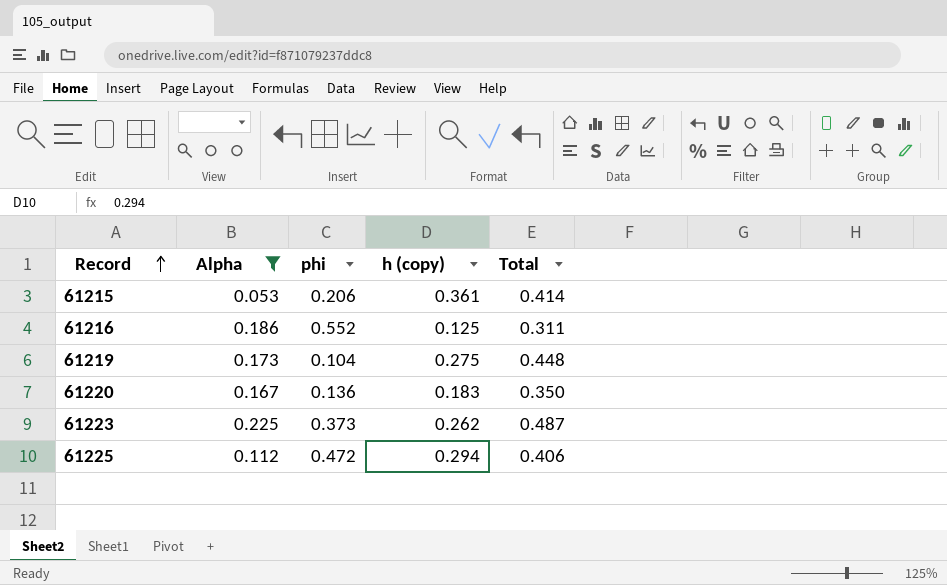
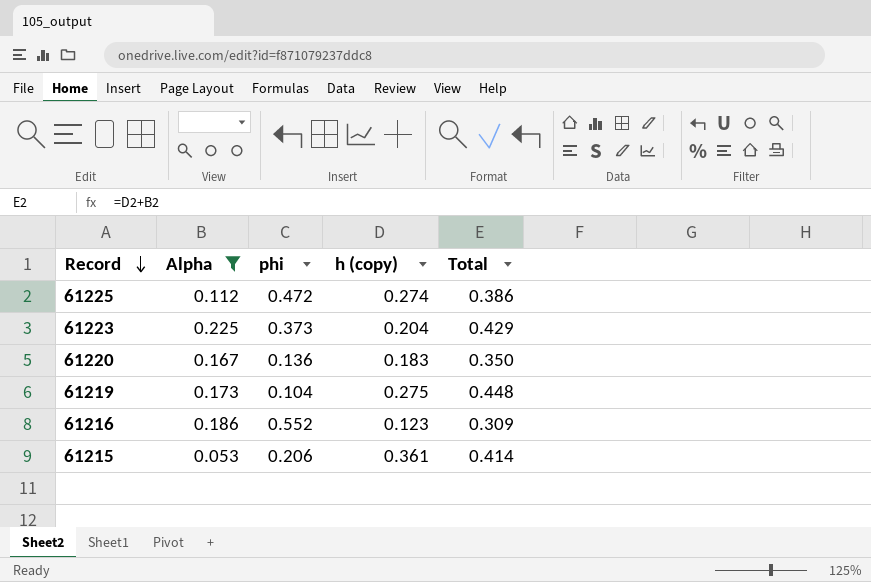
row order: Record ascending -> Record descending
61225 | h (copy): 0.294 -> 0.274
61225 | Total: 0.406 -> 0.386
61223 | h (copy): 0.262 -> 0.204
61223 | Total: 0.487 -> 0.429
61216 | h (copy): 0.125 -> 0.123
61216 | Total: 0.311 -> 0.309

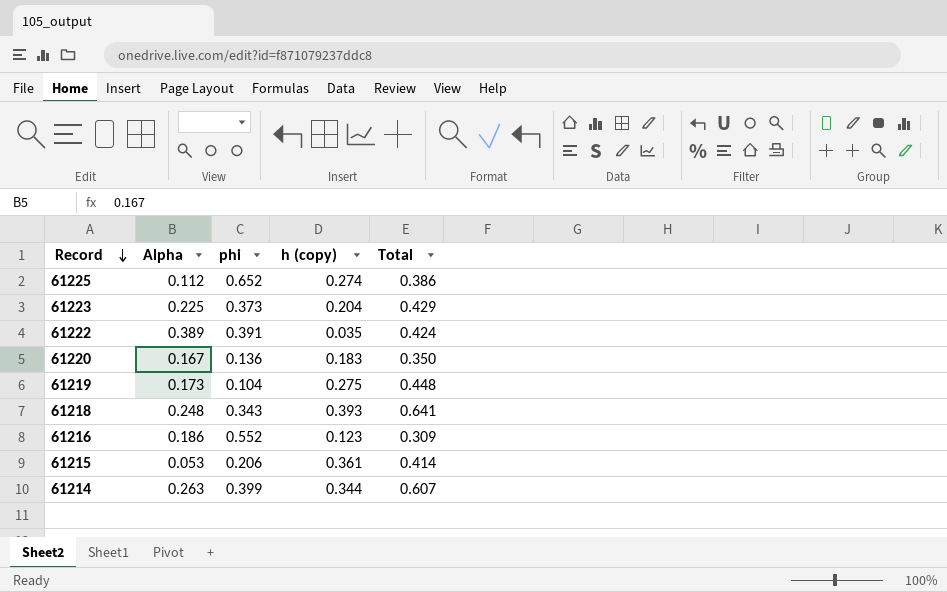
filter: Alpha <= 0.225 -> none
61225 | phi: 0.472 -> 0.652

